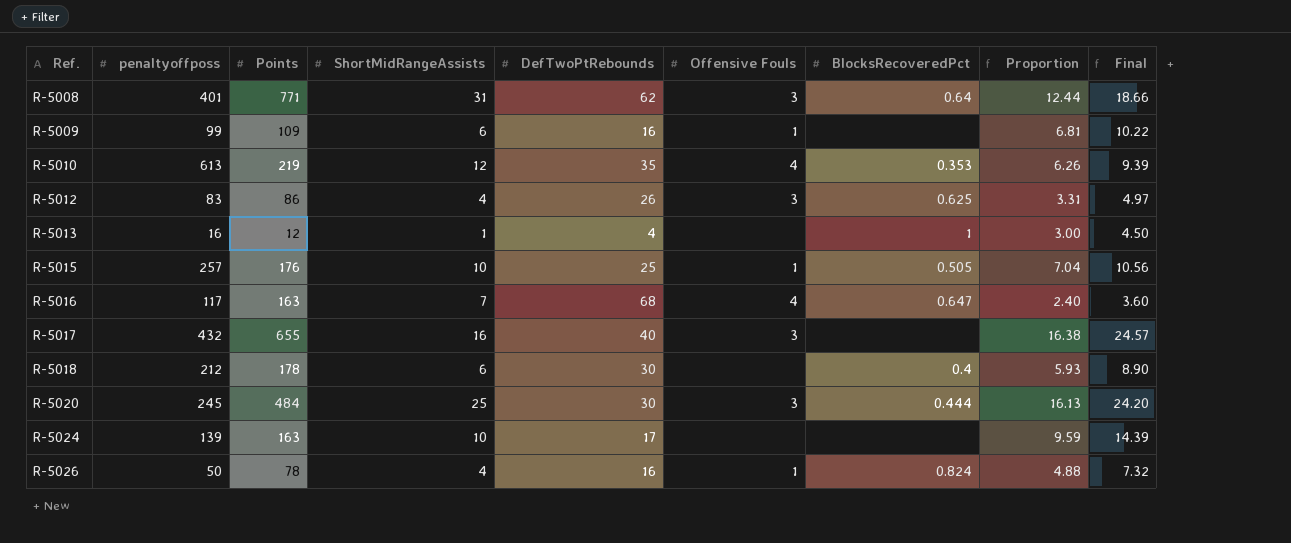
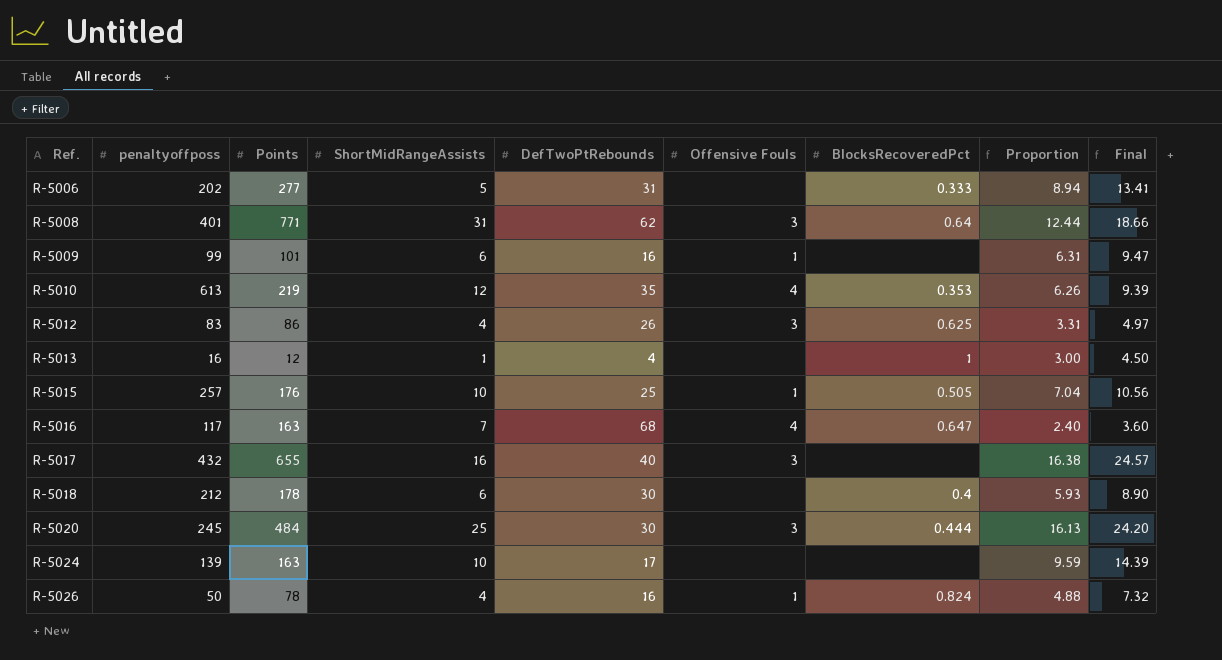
row R-5006: none -> 202 | 277 | 5 | 31 | none | 0.333 | 8.94 | 13.41
R-5009 | Points: 109 -> 101
R-5009 | Proportion: 6.81 -> 6.31
R-5009 | Final: 10.22 -> 9.47

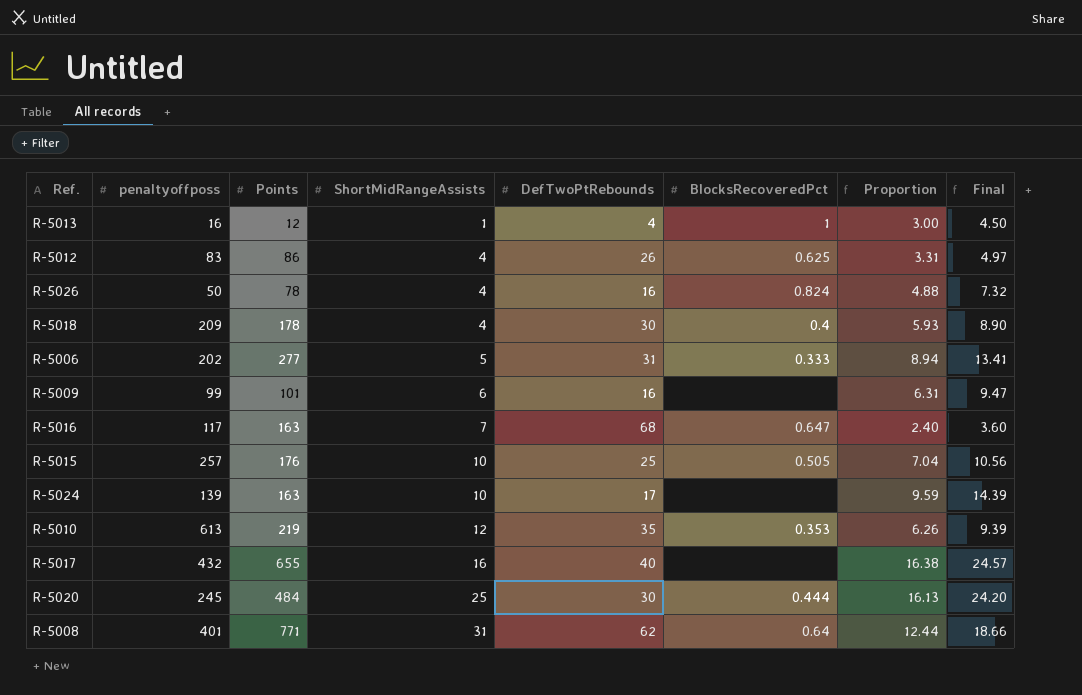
row order: Ref. ascending -> ShortMidRangeAssists ascending
column Offensive Fouls | position: 6 -> none
R-5018 | penaltyoffposs: 212 -> 209
R-5018 | ShortMidRangeAssists: 6 -> 4

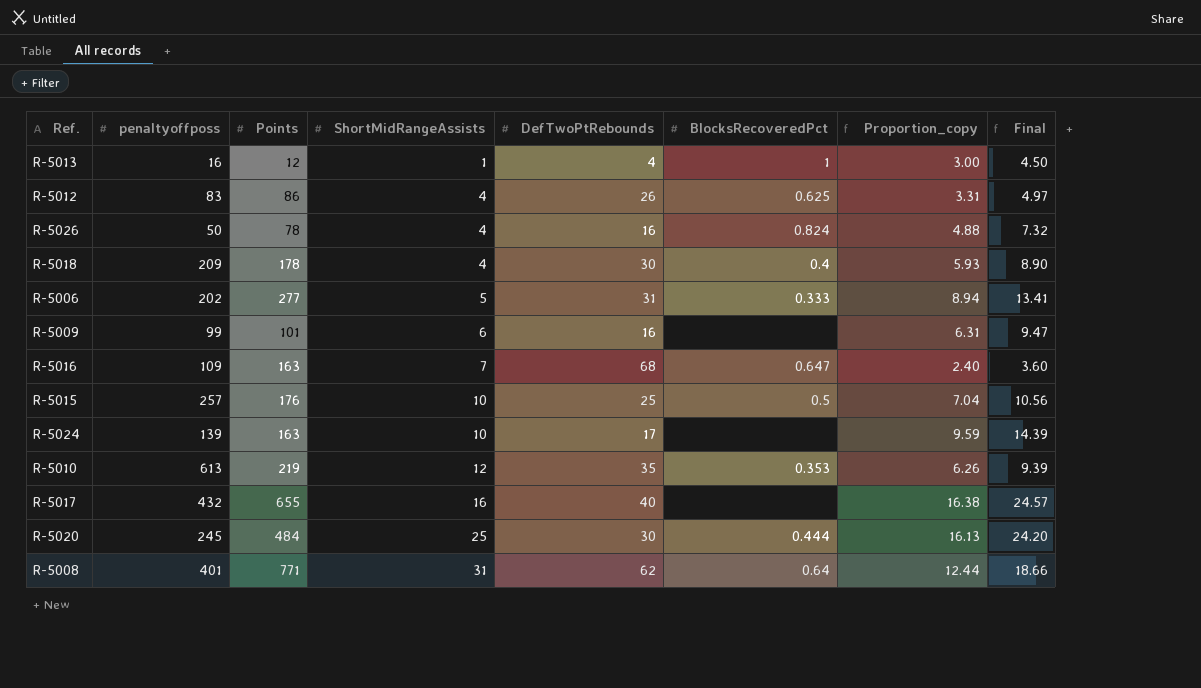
column name: Proportion -> Proportion_copy
R-5016 | penaltyoffposs: 117 -> 109
R-5015 | BlocksRecoveredPct: 0.505 -> 0.5

